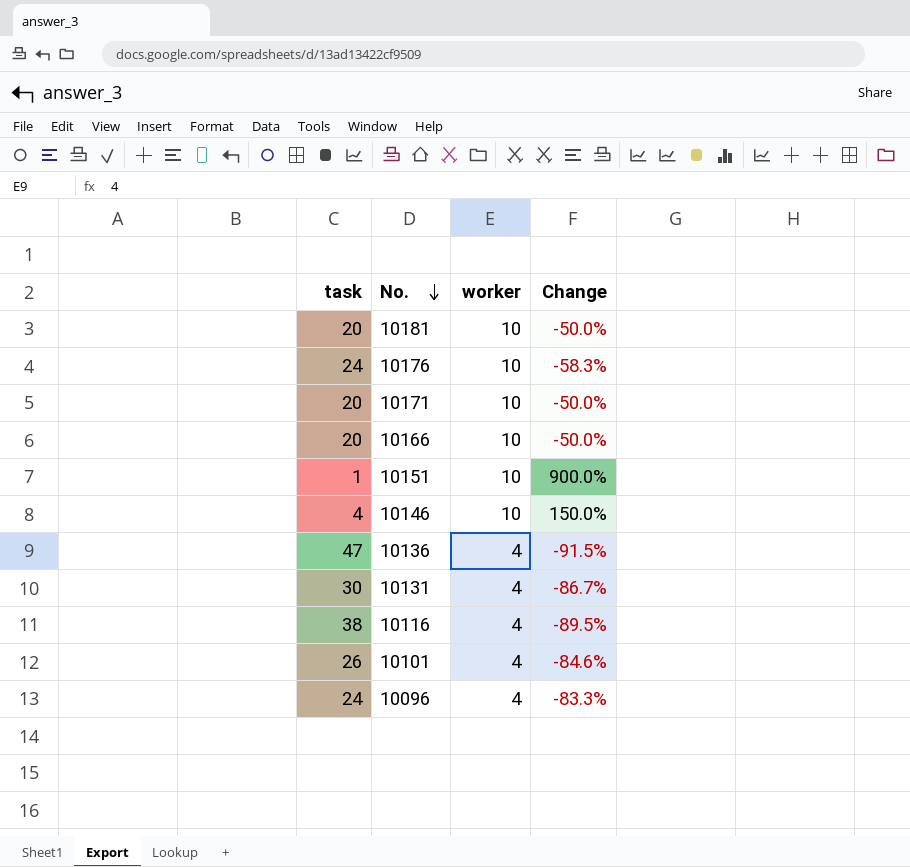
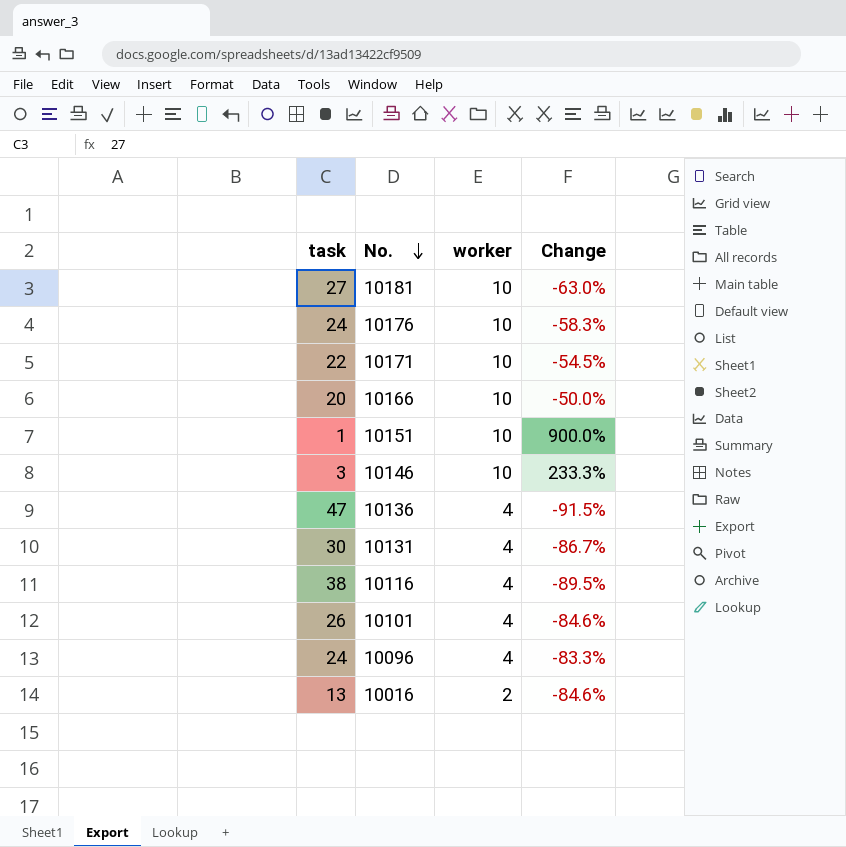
10181 | task: 20 -> 27
10181 | Change: -50.0% -> -63.0%
10171 | task: 20 -> 22
10171 | Change: -50.0% -> -54.5%
10146 | task: 4 -> 3
10146 | Change: 150.0% -> 233.3%
row 10016: none -> 13 | 2 | -84.6%

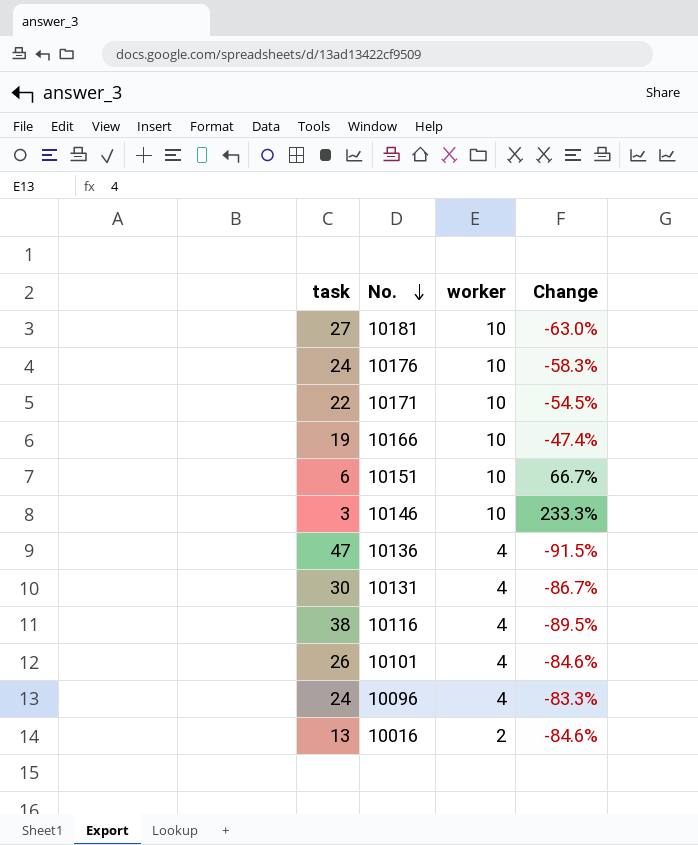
10166 | task: 20 -> 19
10166 | Change: -50.0% -> -47.4%
10151 | task: 1 -> 6
10151 | Change: 900.0% -> 66.7%

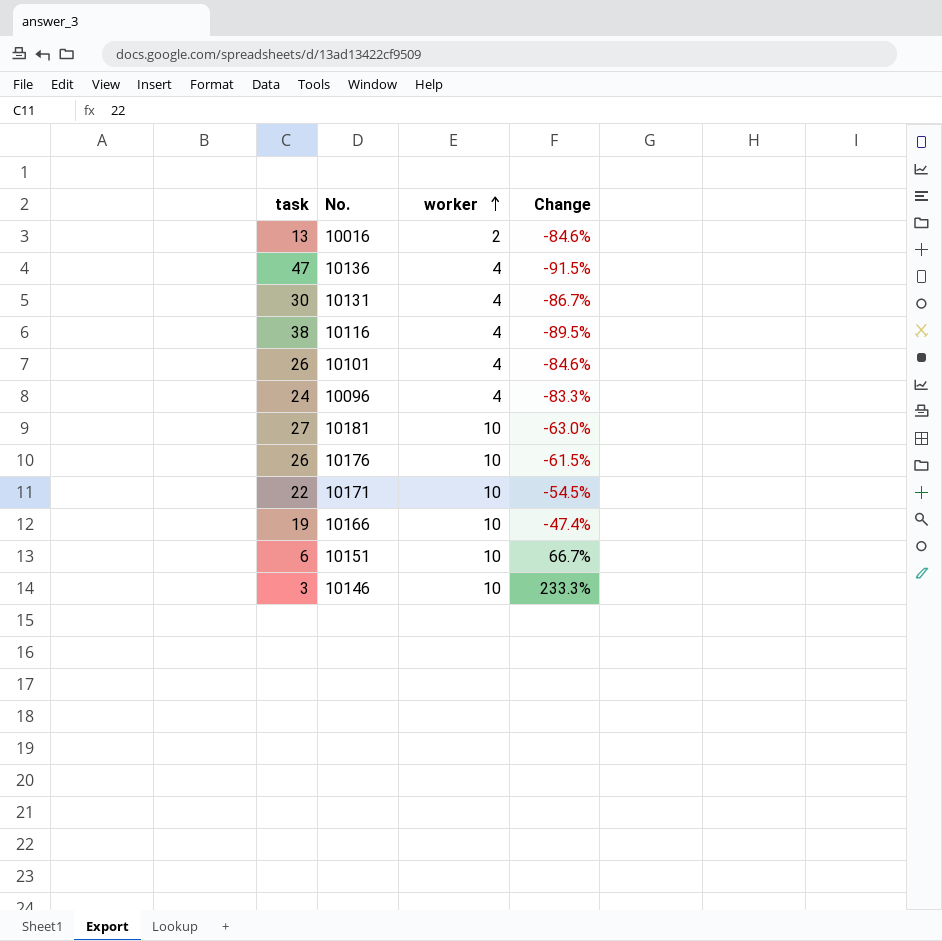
row order: No. descending -> worker ascending
10176 | task: 24 -> 26
10176 | Change: -58.3% -> -61.5%

